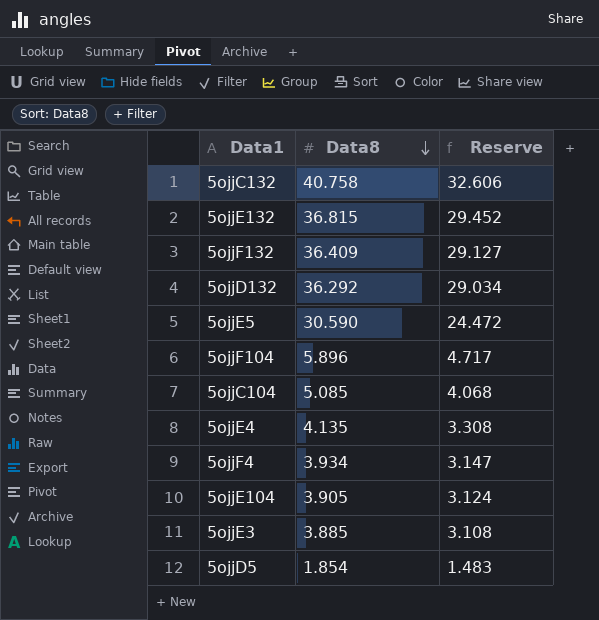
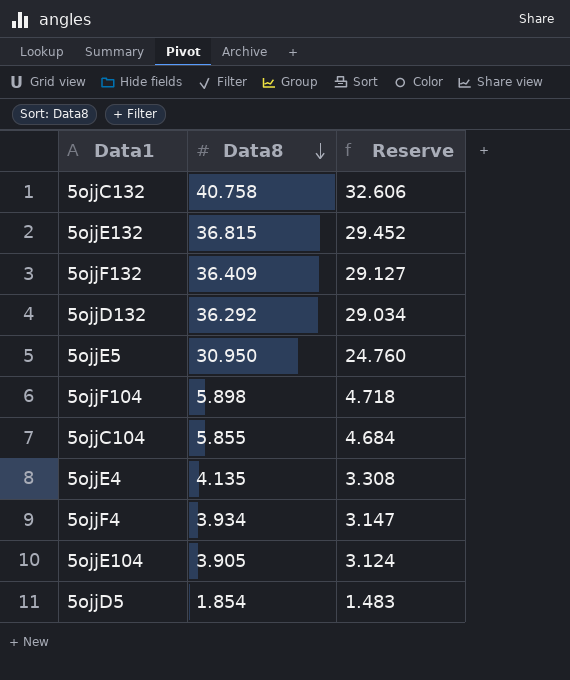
row 5ojjE3: 3.885 | 3.108 -> none
5ojjE5 | Data8: 30.590 -> 30.950
5ojjE5 | Reserve: 24.472 -> 24.760
5ojjF104 | Data8: 5.896 -> 5.898
5ojjF104 | Reserve: 4.717 -> 4.718
5ojjC104 | Data8: 5.085 -> 5.855
5ojjC104 | Reserve: 4.068 -> 4.684

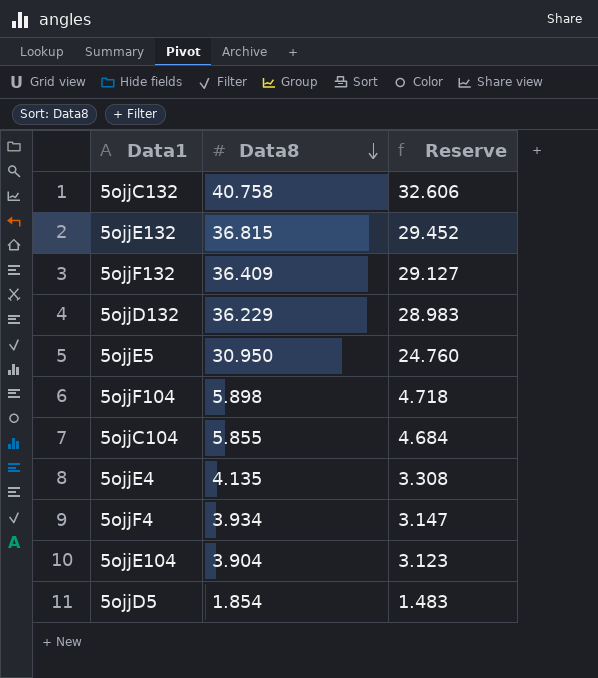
5ojjD132 | Data8: 36.292 -> 36.229
5ojjD132 | Reserve: 29.034 -> 28.983
5ojjE104 | Data8: 3.905 -> 3.904
5ojjE104 | Reserve: 3.124 -> 3.123

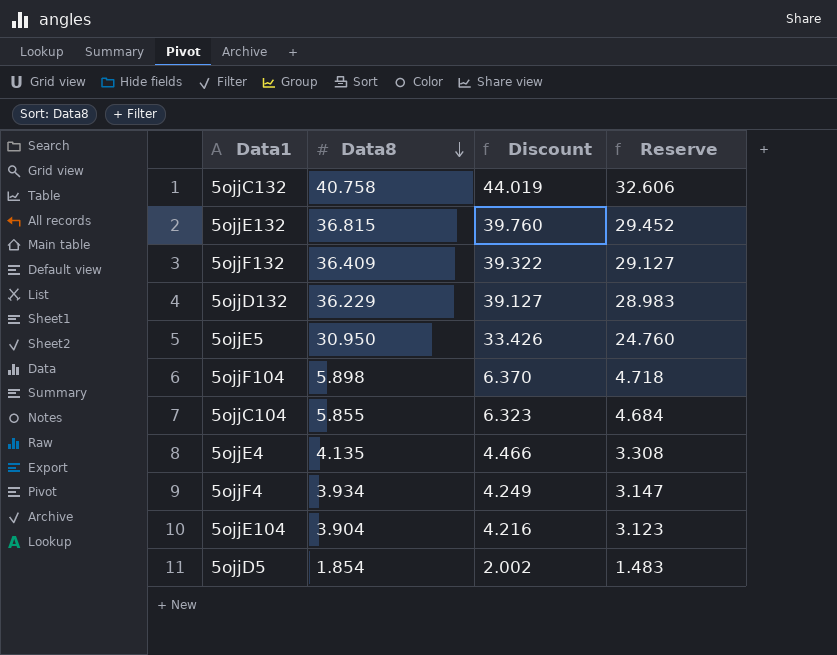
column Discount | formula: none -> [Data8] * 1.08

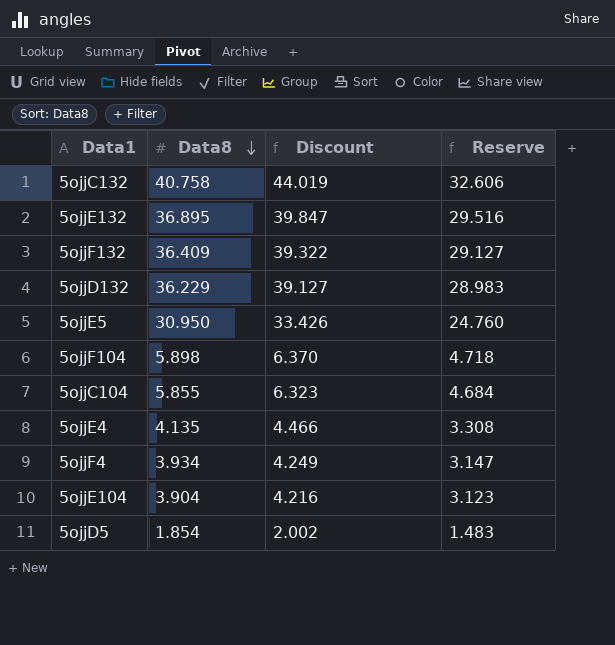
5ojjE132 | Data8: 36.815 -> 36.895
5ojjE132 | Discount: 39.760 -> 39.847
5ojjE132 | Reserve: 29.452 -> 29.516

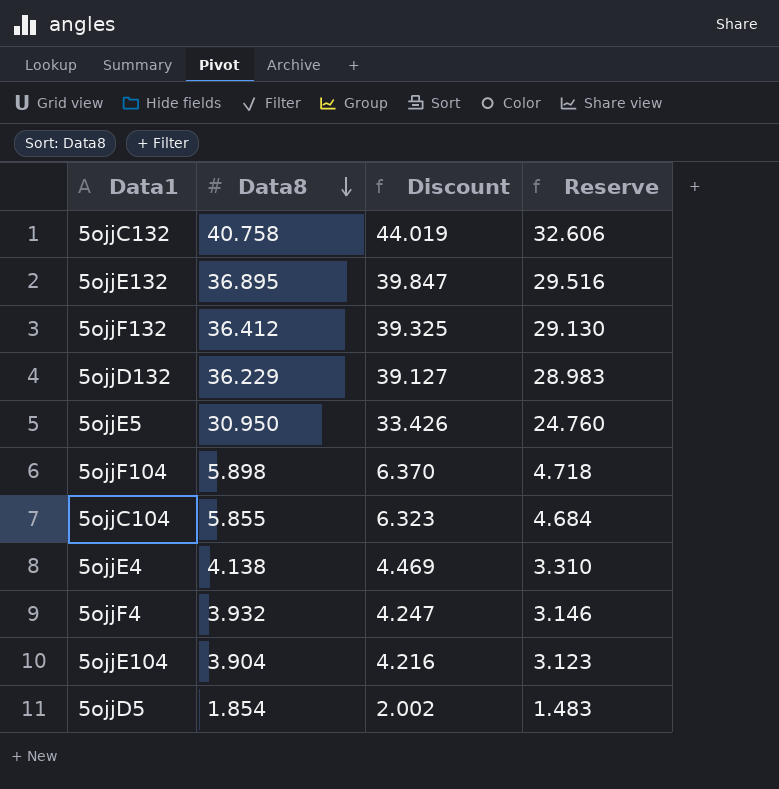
5ojjF132 | Data8: 36.409 -> 36.412
5ojjF132 | Discount: 39.322 -> 39.325
5ojjF132 | Reserve: 29.127 -> 29.130
5ojjE4 | Data8: 4.135 -> 4.138
5ojjE4 | Discount: 4.466 -> 4.469
5ojjE4 | Reserve: 3.308 -> 3.310
5ojjF4 | Data8: 3.934 -> 3.932
5ojjF4 | Discount: 4.249 -> 4.247
5ojjF4 | Reserve: 3.147 -> 3.146

